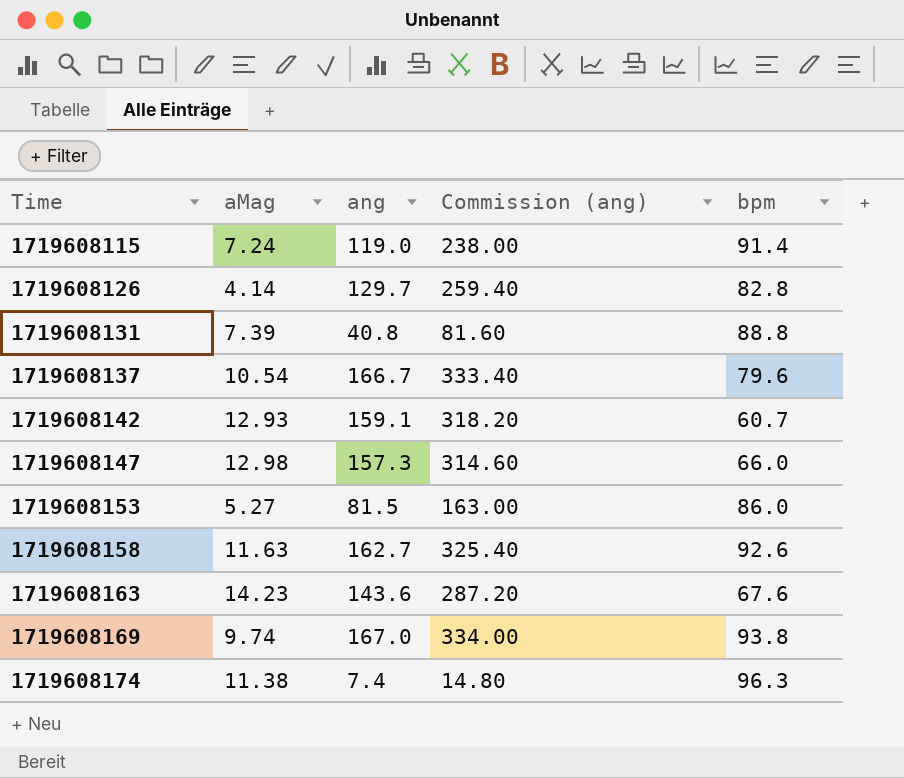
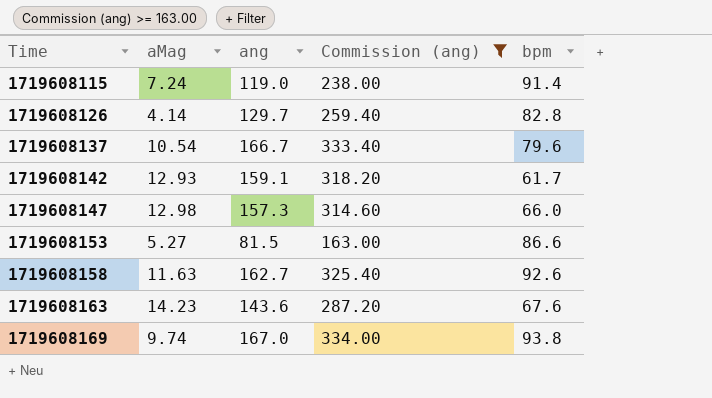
filter: none -> Commission (ang) >= 163.00
1719608142 | bpm: 60.7 -> 61.7
1719608153 | bpm: 86.0 -> 86.6

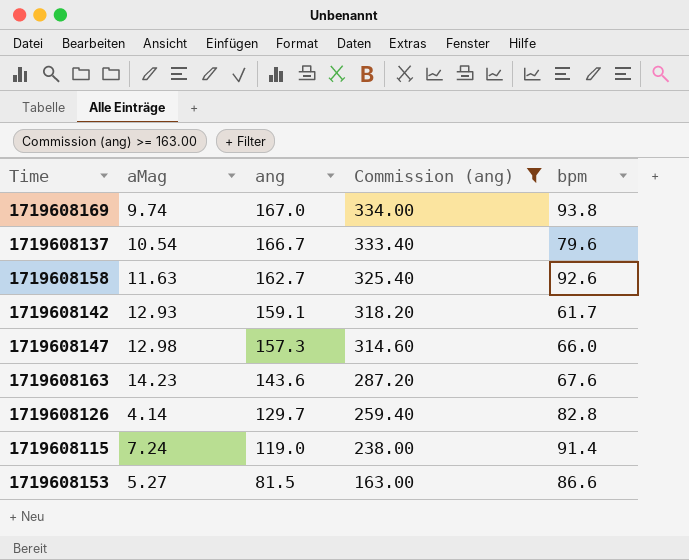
row order: Time ascending -> ang descending

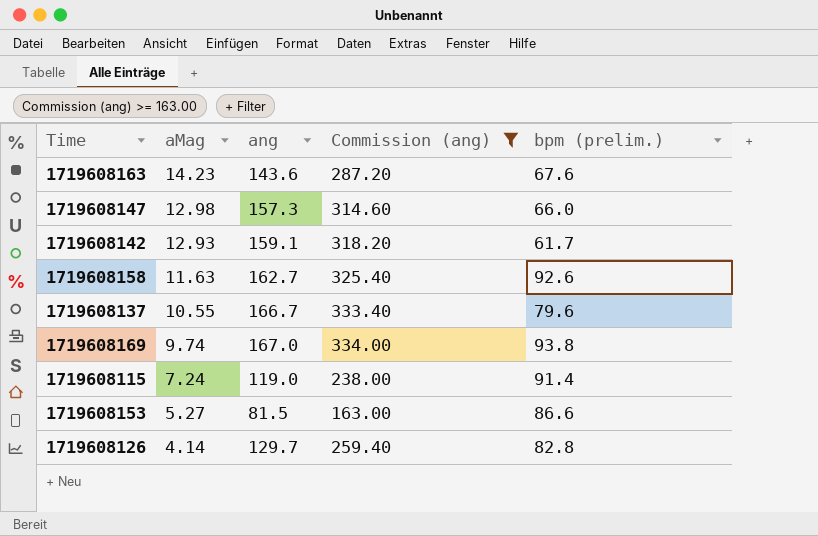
row order: ang descending -> aMag descending
column name: bpm -> bpm (prelim.)
1719608137 | aMag: 10.54 -> 10.55

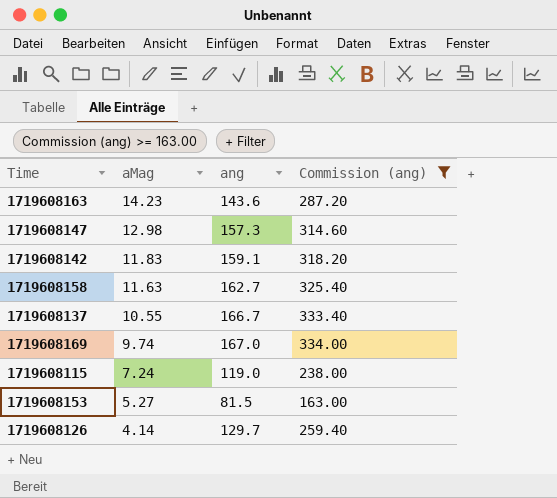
column bpm (prelim.) | position: 5 -> none
1719608142 | aMag: 12.93 -> 11.83

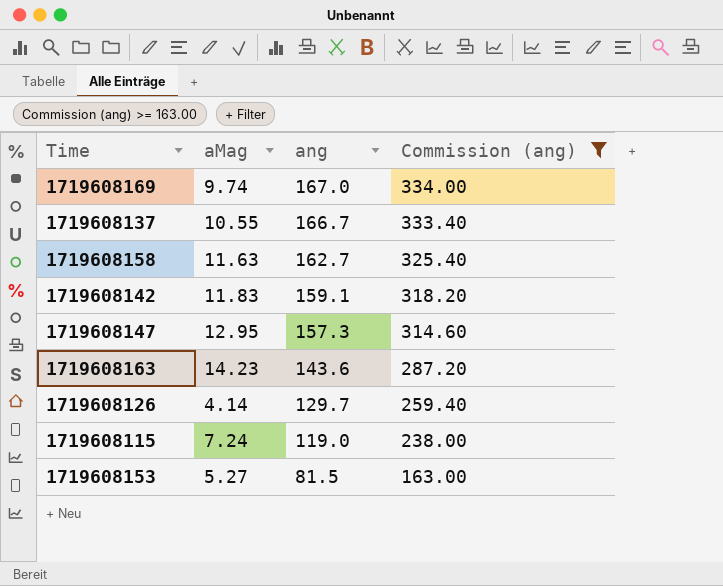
row order: aMag descending -> ang descending
1719608147 | aMag: 12.98 -> 12.95

